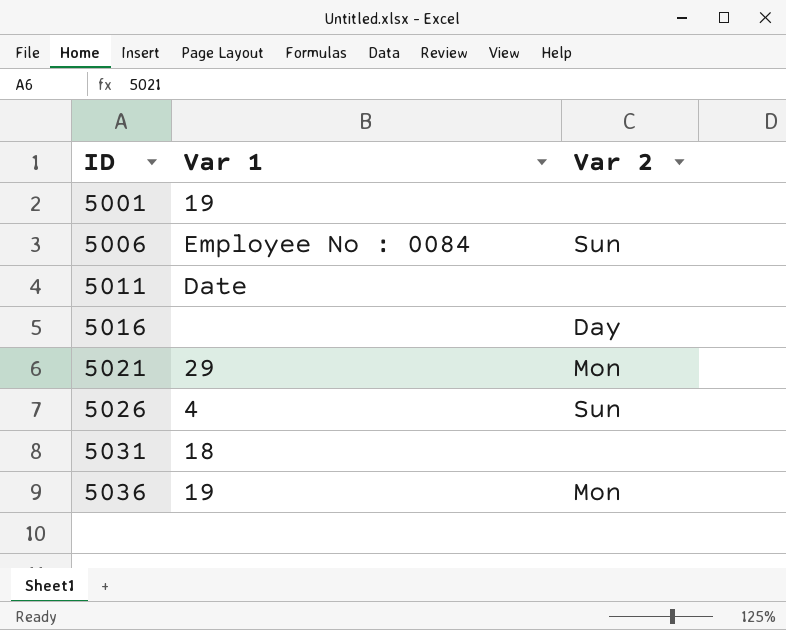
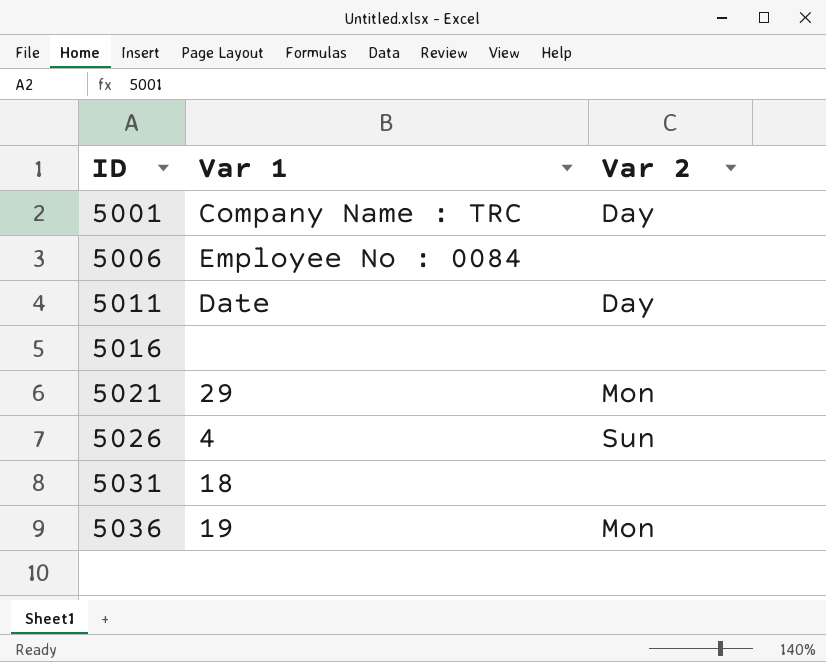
5001 | Var 1: 19 -> Company Name : TRC
5001 | Var 2: none -> Day
5006 | Var 2: Sun -> none
5011 | Var 2: none -> Day
5016 | Var 2: Day -> none

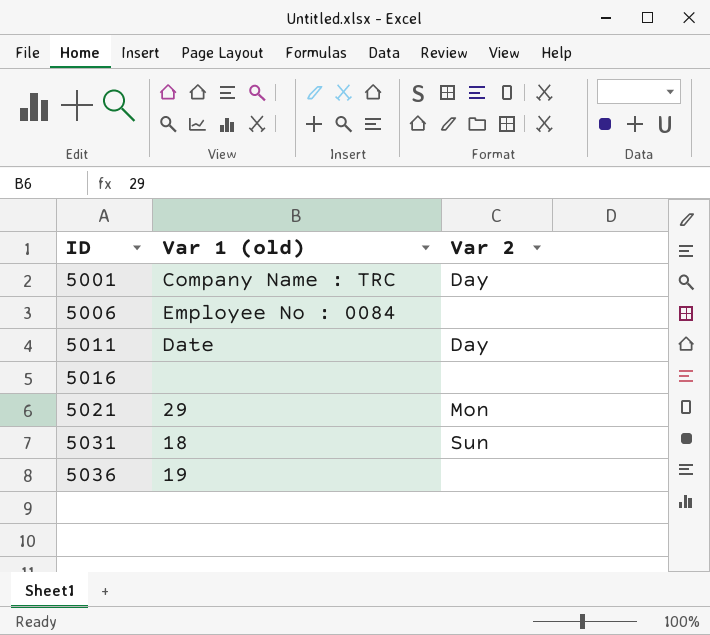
column name: Var 1 -> Var 1 (old)
row 5026: 4 | Sun -> none
5031 | Var 2: none -> Sun
5036 | Var 2: Mon -> none

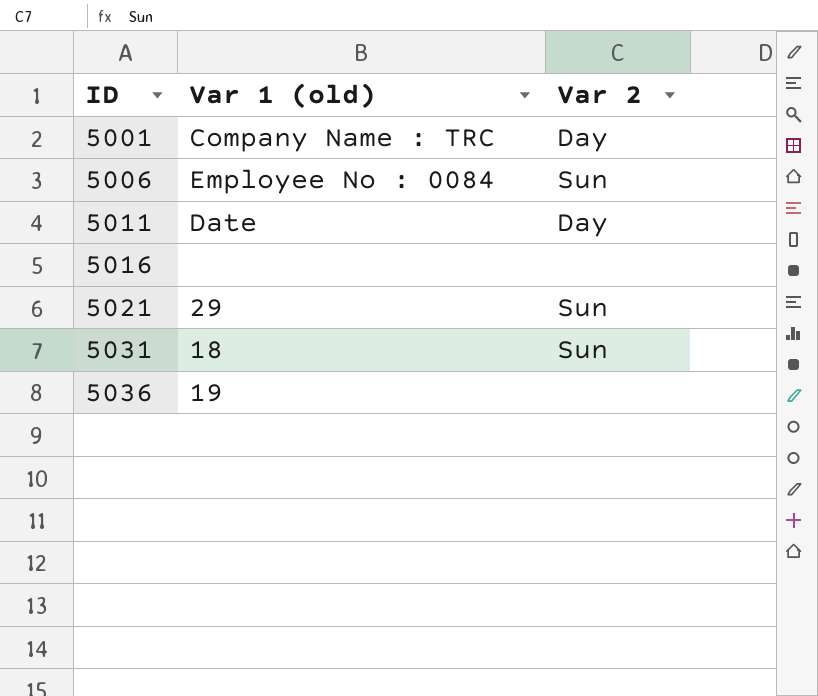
5006 | Var 2: none -> Sun
5021 | Var 2: Mon -> Sun

